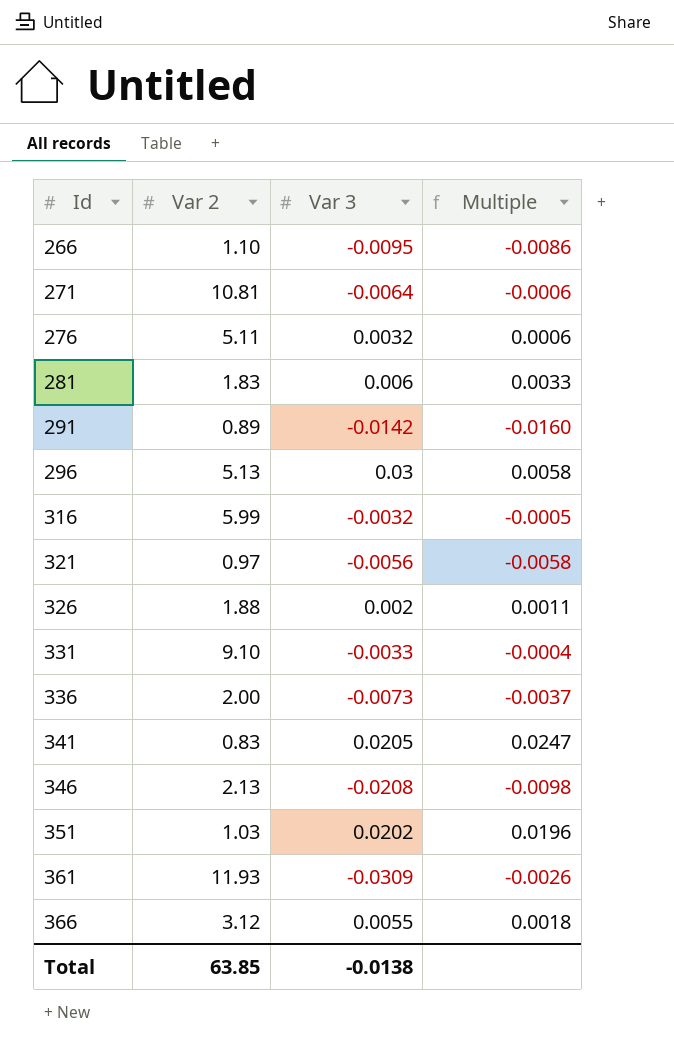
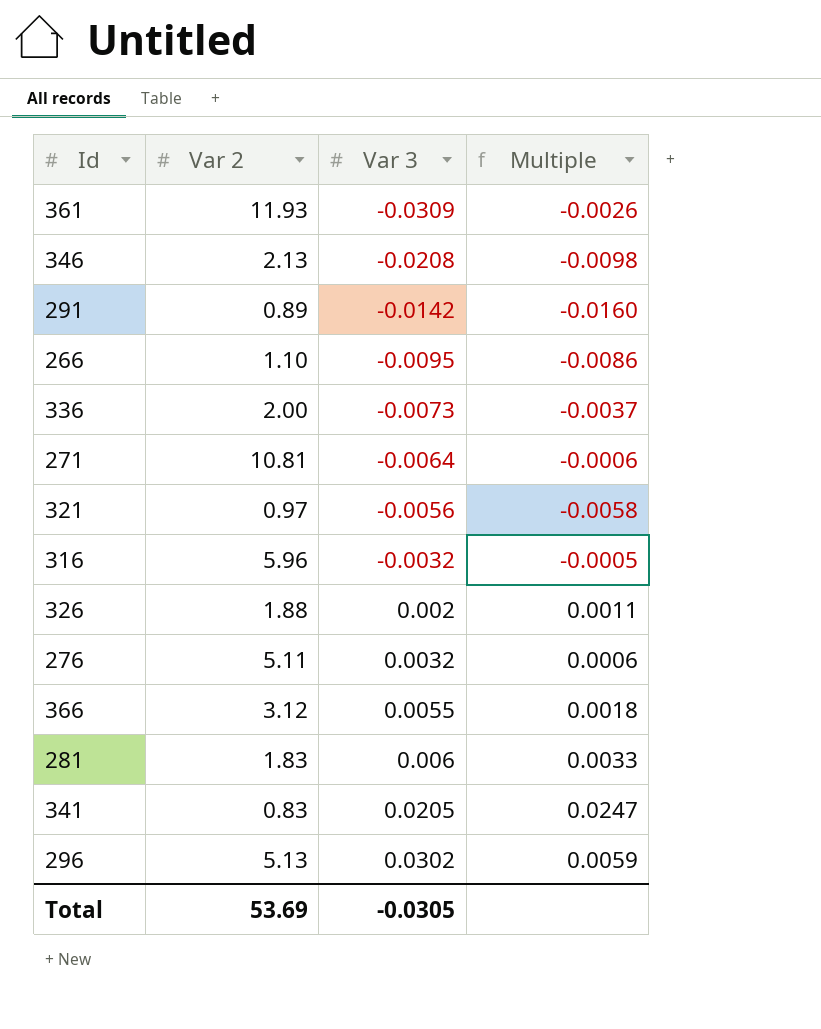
row order: Id ascending -> Var 3 ascending
row 331: 9.10 | -0.0033 | -0.0004 -> none
row 351: 1.03 | 0.0202 | 0.0196 -> none
316 | Var 2: 5.99 -> 5.96
296 | Var 3: 0.03 -> 0.0302
296 | Multiple: 0.0058 -> 0.0059
Total | Var 2: 63.85 -> 53.69
Total | Var 3: -0.0138 -> -0.0305

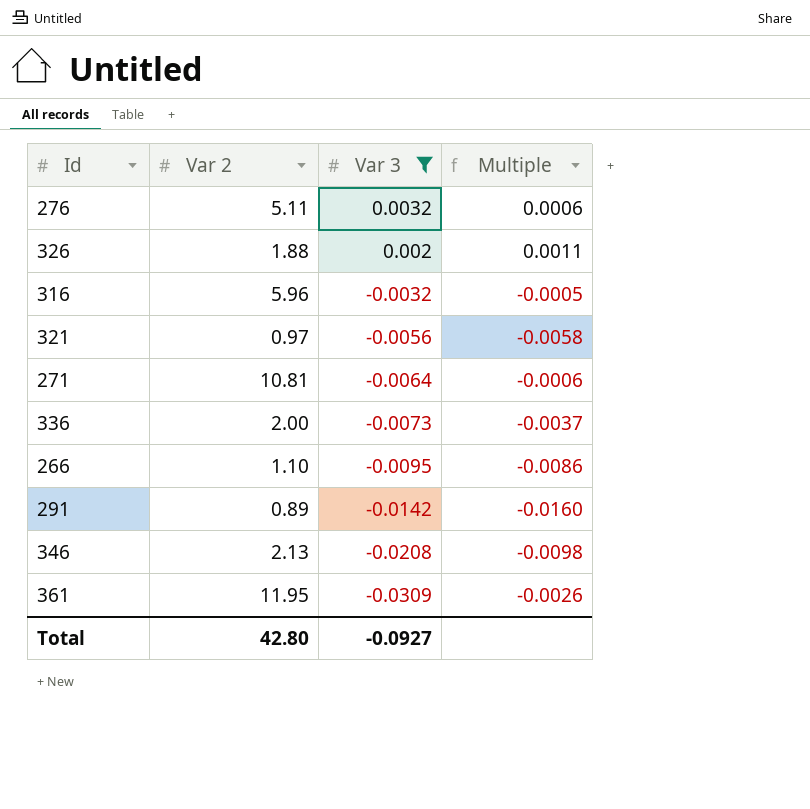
filter: none -> Var 3 <= 0.0032
row order: Var 3 ascending -> Var 3 descending
361 | Var 2: 11.93 -> 11.95
Total | Var 2: 53.69 -> 42.80
Total | Var 3: -0.0305 -> -0.0927

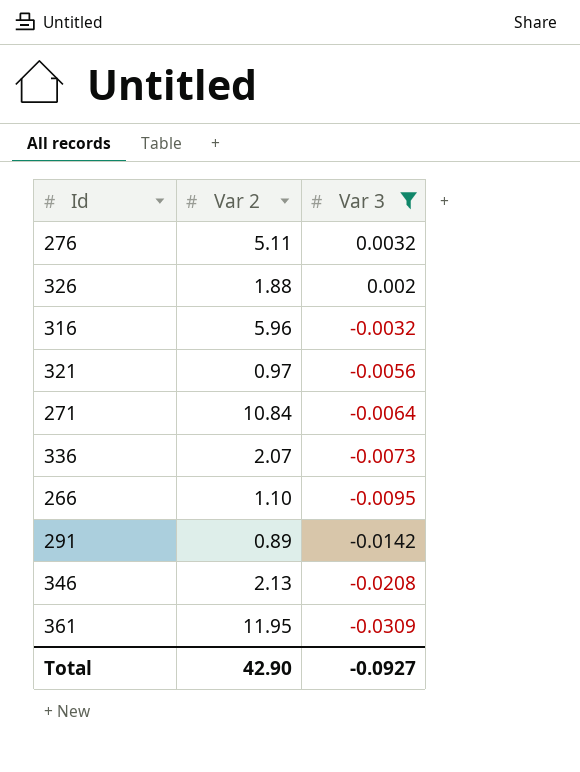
column Multiple | formula: [Var 3] / [Var 2] -> none
271 | Var 2: 10.81 -> 10.84
336 | Var 2: 2.00 -> 2.07
Total | Var 2: 42.80 -> 42.90

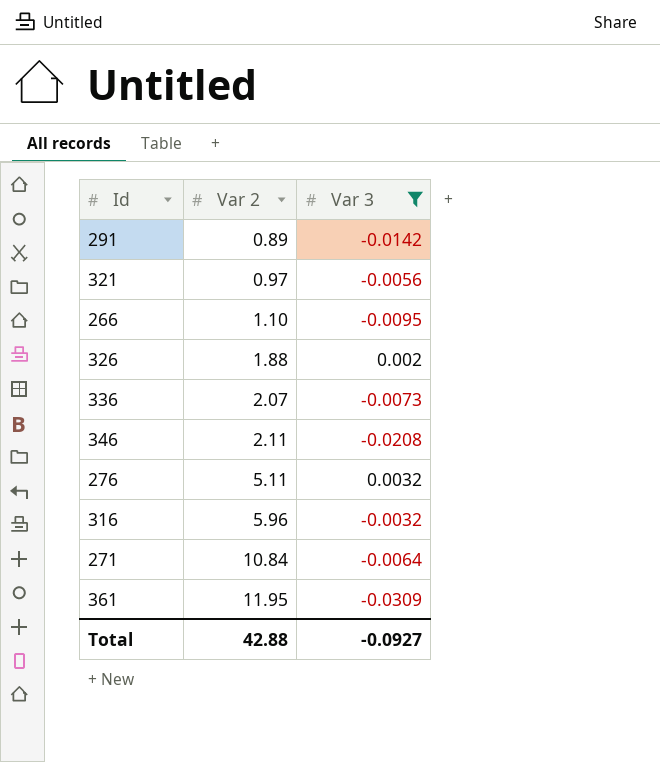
row order: Var 3 descending -> Var 2 ascending
346 | Var 2: 2.13 -> 2.11
Total | Var 2: 42.90 -> 42.88

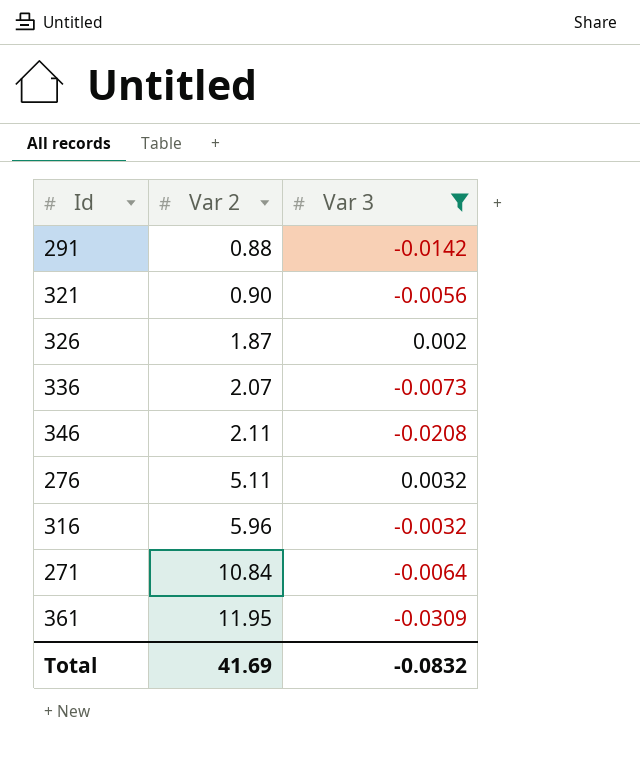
row 266: 1.10 | -0.0095 -> none
291 | Var 2: 0.89 -> 0.88
321 | Var 2: 0.97 -> 0.90
326 | Var 2: 1.88 -> 1.87
Total | Var 2: 42.88 -> 41.69
Total | Var 3: -0.0927 -> -0.0832

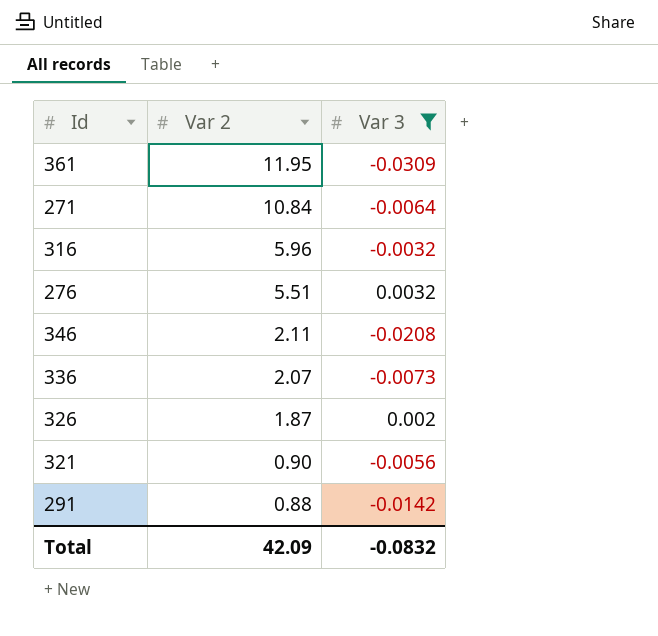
row order: Var 2 ascending -> Var 2 descending
276 | Var 2: 5.11 -> 5.51
Total | Var 2: 41.69 -> 42.09

